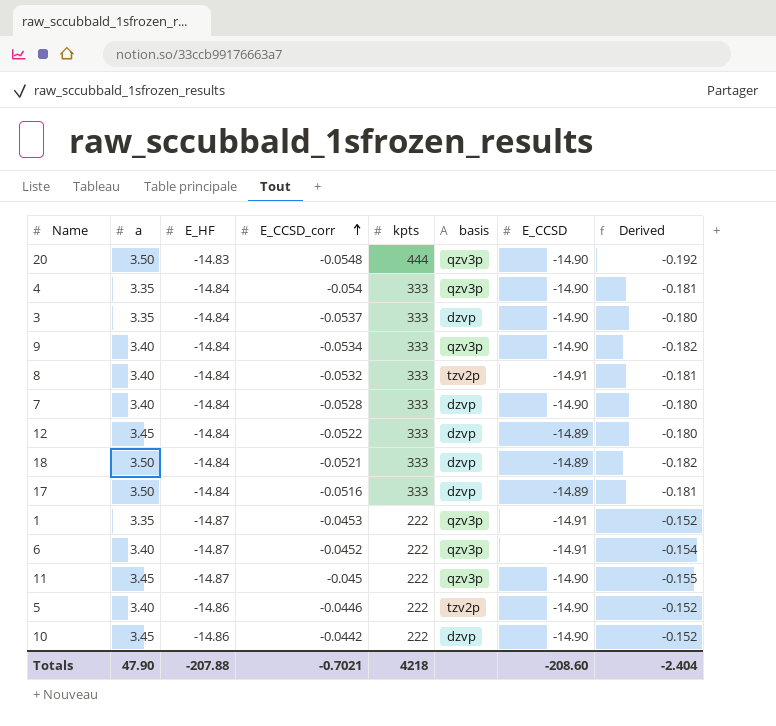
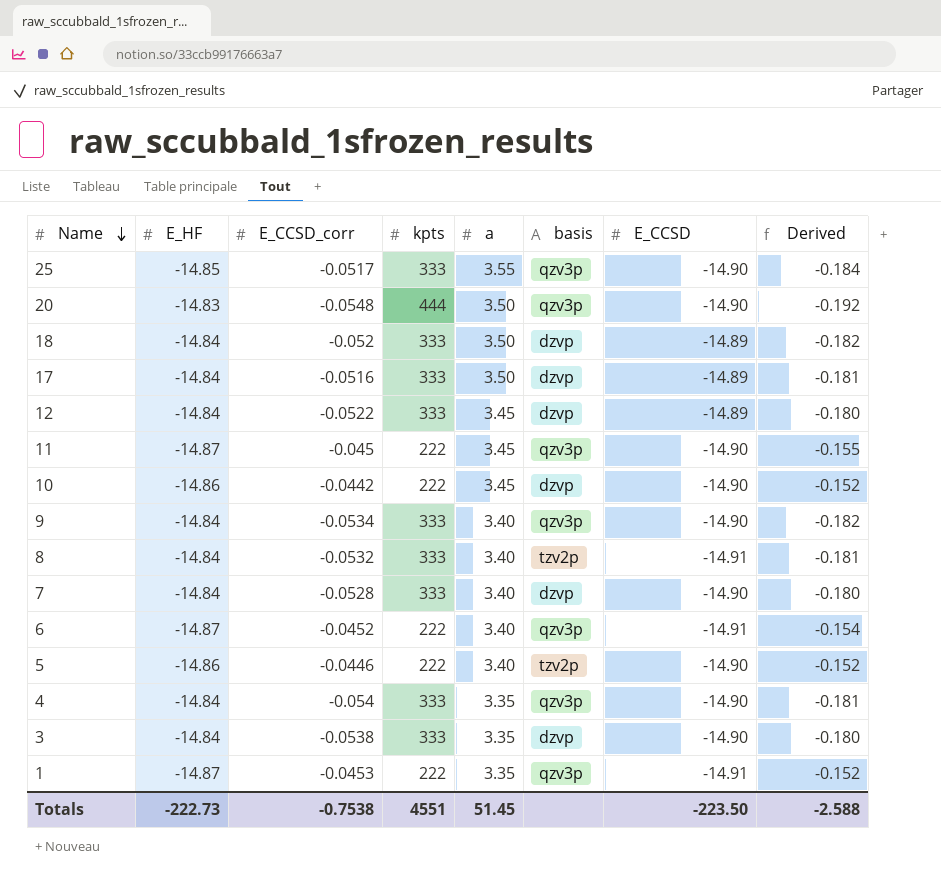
row order: E_CCSD_corr ascending -> Name descending
column a | position: 2 -> 5
row 25: none -> -14.85 | -0.0517 | 333 | 3.55 | qzv3p | -14.90 | -0.184
18 | E_CCSD_corr: -0.0521 -> -0.052
3 | E_CCSD_corr: -0.0537 -> -0.0538
Totals | E_HF: -207.88 -> -222.73
Totals | E_CCSD_corr: -0.7021 -> -0.7538
Totals | kpts: 4218 -> 4551
Totals | a: 47.90 -> 51.45
Totals | E_CCSD: -208.60 -> -223.50
Totals | Derived: -2.404 -> -2.588

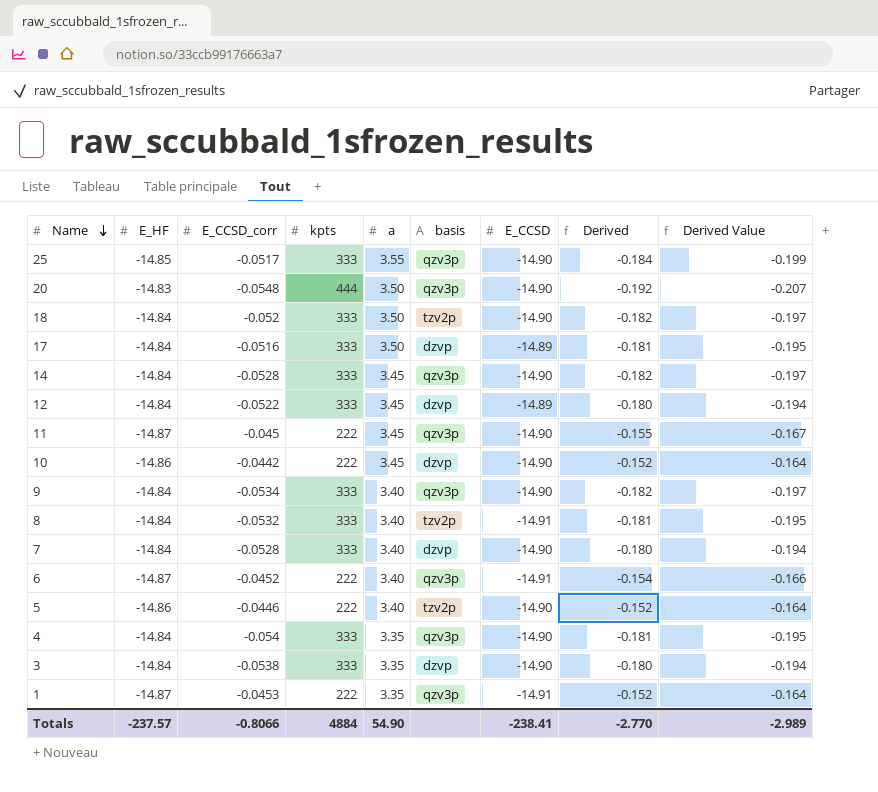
column Derived Value | formula: none -> [Derived] * 1.08
18 | basis: dzvp -> tzv2p
18 | E_CCSD: -14.89 -> -14.90
row 14: none -> -14.84 | -0.0528 | 333 | 3.45 | qzv3p | -14.90 | -0.182 | -0.197
Totals | E_HF: -222.73 -> -237.57
Totals | E_CCSD_corr: -0.7538 -> -0.8066
Totals | kpts: 4551 -> 4884
Totals | a: 51.45 -> 54.90
Totals | E_CCSD: -223.50 -> -238.41
Totals | Derived: -2.588 -> -2.770

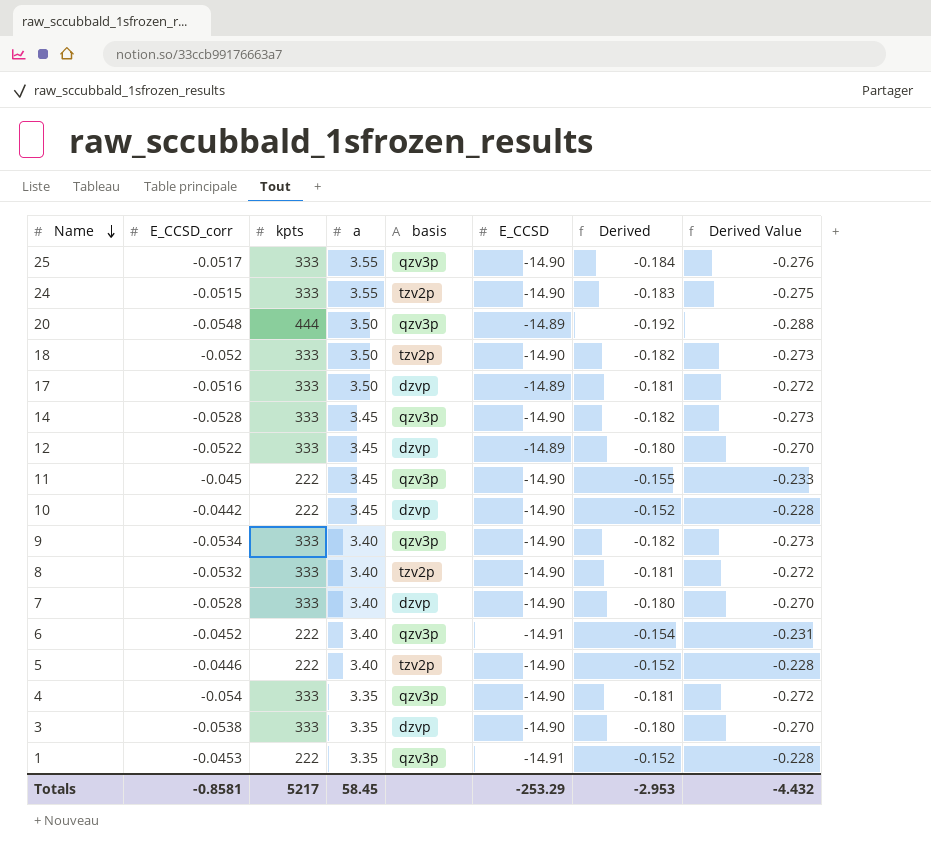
column E_HF | position: 2 -> none
column Derived Value | formula: [Derived] * 1.08 -> [Derived] * 1.5
row 24: none -> -0.0515 | 333 | 3.55 | tzv2p | -14.90 | -0.183 | -0.275
20 | E_CCSD: -14.90 -> -14.89
8 | E_CCSD: -14.91 -> -14.90
Totals | E_CCSD_corr: -0.8066 -> -0.8581
Totals | kpts: 4884 -> 5217
Totals | a: 54.90 -> 58.45
Totals | E_CCSD: -238.41 -> -253.29
Totals | Derived: -2.770 -> -2.953
Totals | Derived Value: -2.989 -> -4.432

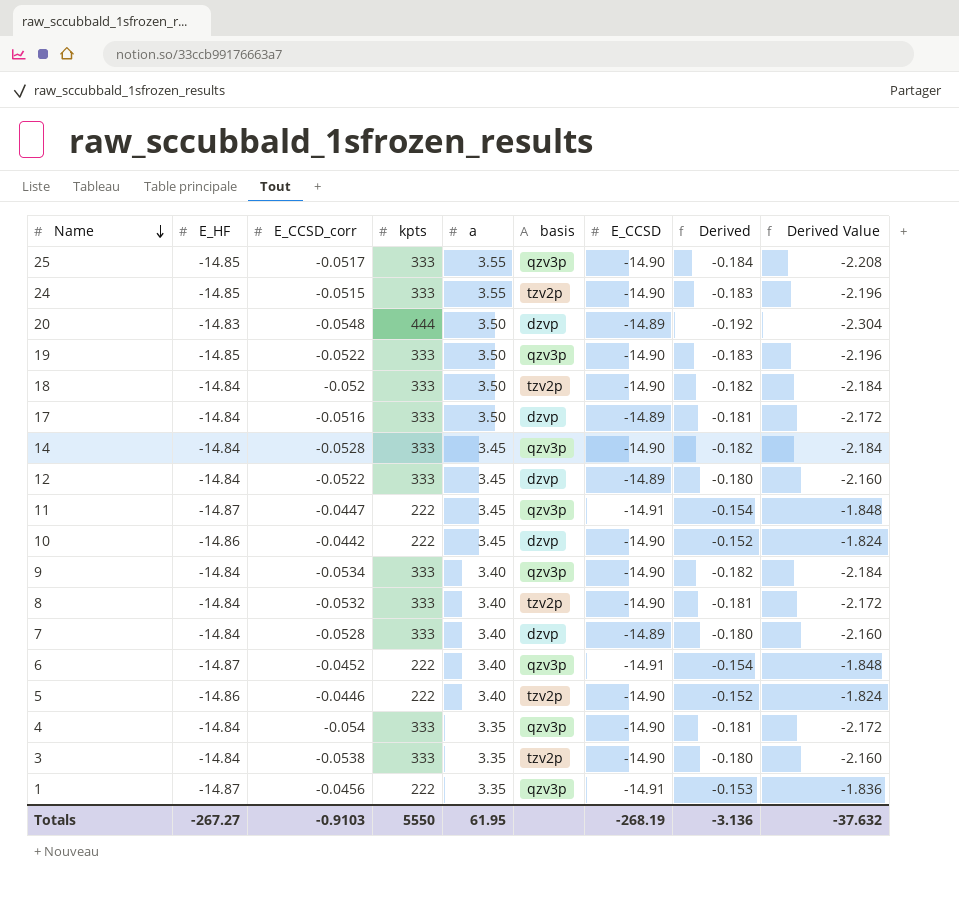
column E_HF | position: none -> 2
column Derived Value | formula: [Derived] * 1.5 -> [Derived] * 12
20 | basis: qzv3p -> dzvp
row 19: none -> -14.85 | -0.0522 | 333 | 3.50 | qzv3p | -14.90 | -0.183 | -2.196
11 | E_CCSD_corr: -0.045 -> -0.0447
11 | E_CCSD: -14.90 -> -14.91
11 | Derived: -0.155 -> -0.154
7 | E_CCSD: -14.90 -> -14.89
3 | basis: dzvp -> tzv2p
1 | E_CCSD_corr: -0.0453 -> -0.0456
1 | Derived: -0.152 -> -0.153
Totals | E_CCSD_corr: -0.8581 -> -0.9103
Totals | kpts: 5217 -> 5550
Totals | a: 58.45 -> 61.95
Totals | E_CCSD: -253.29 -> -268.19
Totals | Derived: -2.953 -> -3.136
Totals | Derived Value: -4.432 -> -37.632

